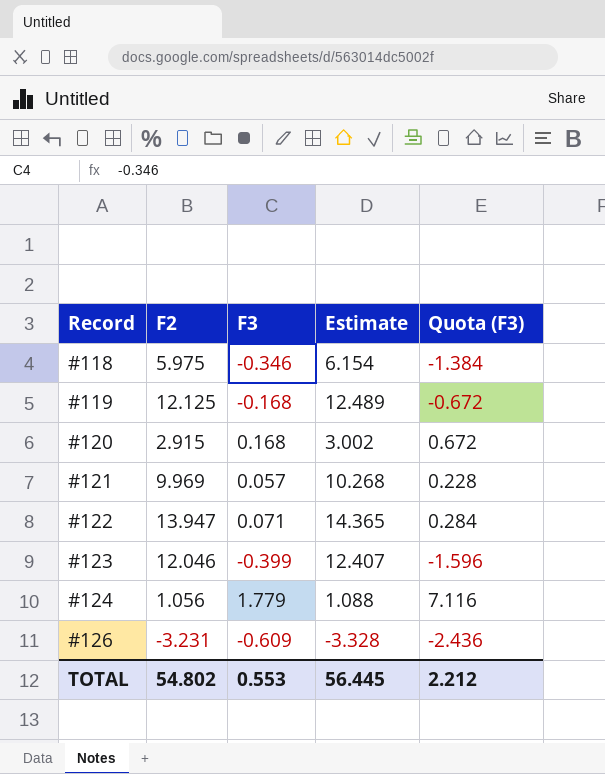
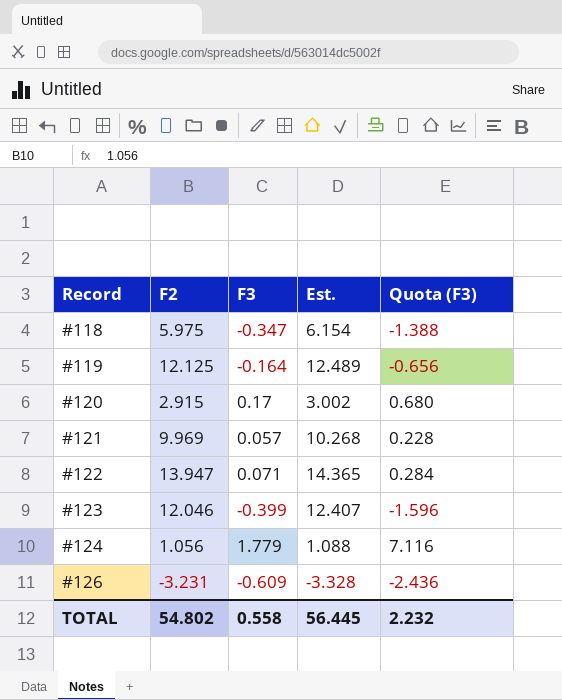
column name: Estimate -> Est.
#118 | F3: -0.346 -> -0.347
#118 | Quota (F3): -1.384 -> -1.388
#119 | F3: -0.168 -> -0.164
#119 | Quota (F3): -0.672 -> -0.656
#120 | F3: 0.168 -> 0.17
#120 | Quota (F3): 0.672 -> 0.680
TOTAL | F3: 0.553 -> 0.558
TOTAL | Quota (F3): 2.212 -> 2.232

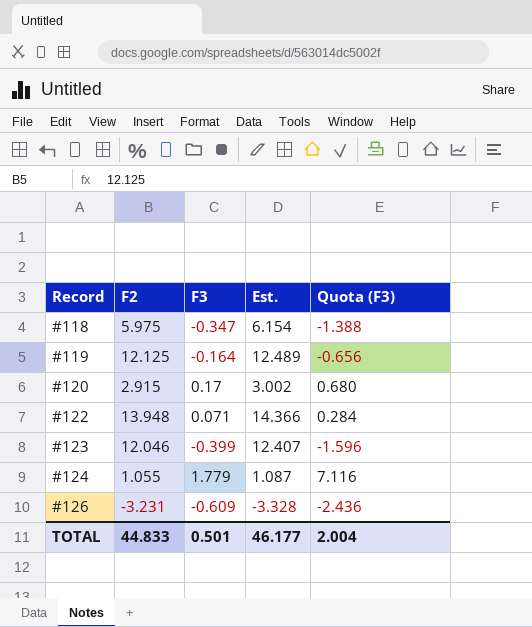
row #121: 9.969 | 0.057 | 10.268 | 0.228 -> none
#122 | F2: 13.947 -> 13.948
#122 | Est.: 14.365 -> 14.366
#124 | F2: 1.056 -> 1.055
#124 | Est.: 1.088 -> 1.087
TOTAL | F2: 54.802 -> 44.833
TOTAL | F3: 0.558 -> 0.501
TOTAL | Est.: 56.445 -> 46.177
TOTAL | Quota (F3): 2.232 -> 2.004

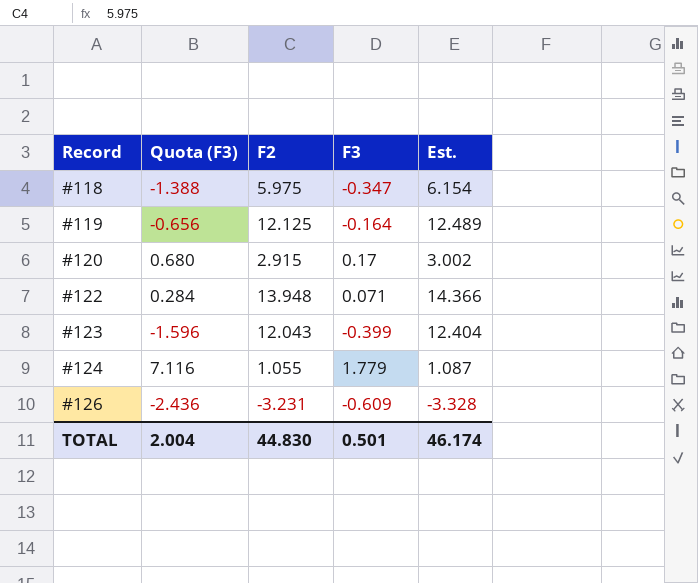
column Quota (F3) | position: 5 -> 2
#123 | F2: 12.046 -> 12.043
#123 | Est.: 12.407 -> 12.404
TOTAL | F2: 44.833 -> 44.830
TOTAL | Est.: 46.177 -> 46.174

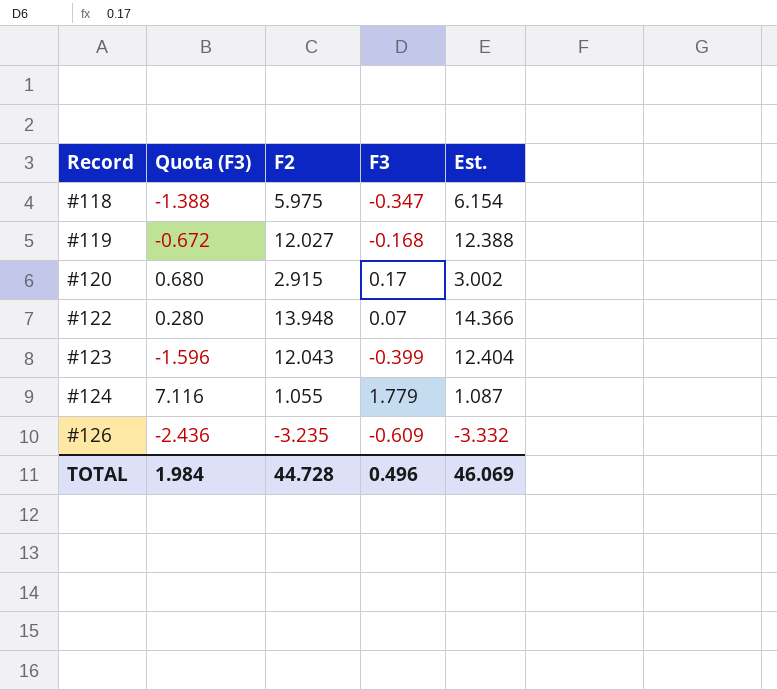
#119 | Quota (F3): -0.656 -> -0.672
#119 | F2: 12.125 -> 12.027
#119 | F3: -0.164 -> -0.168
#119 | Est.: 12.489 -> 12.388
#122 | Quota (F3): 0.284 -> 0.280
#122 | F3: 0.071 -> 0.07
#126 | F2: -3.231 -> -3.235
#126 | Est.: -3.328 -> -3.332
TOTAL | Quota (F3): 2.004 -> 1.984
TOTAL | F2: 44.830 -> 44.728
TOTAL | F3: 0.501 -> 0.496
TOTAL | Est.: 46.174 -> 46.069

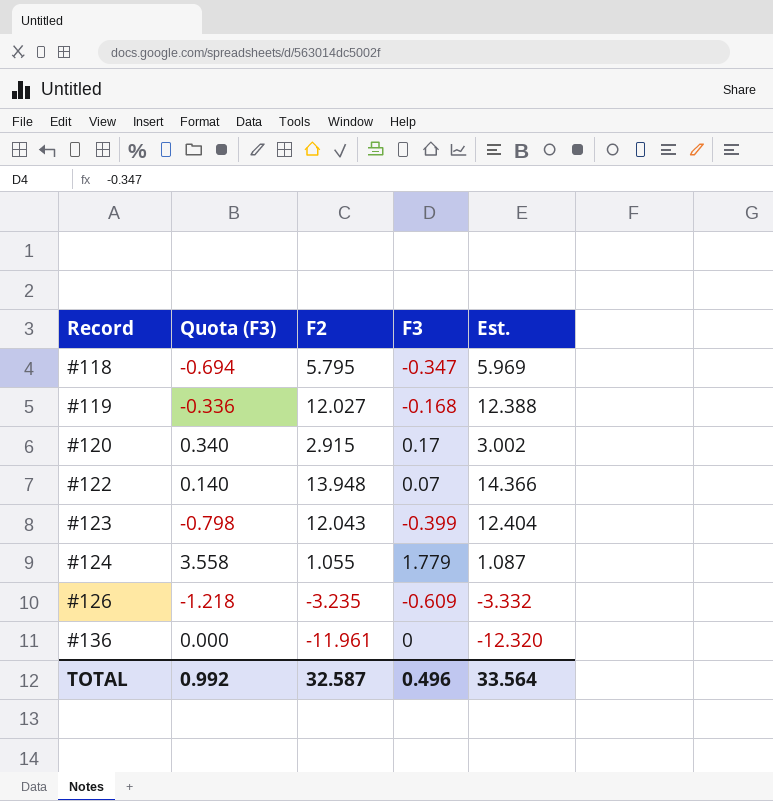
column Quota (F3) | formula: [F3] * 4 -> [F3] * 2
#118 | F2: 5.975 -> 5.795
#118 | Est.: 6.154 -> 5.969
row #136: none -> 0.000 | -11.961 | 0 | -12.320
TOTAL | Quota (F3): 1.984 -> 0.992
TOTAL | F2: 44.728 -> 32.587
TOTAL | Est.: 46.069 -> 33.564

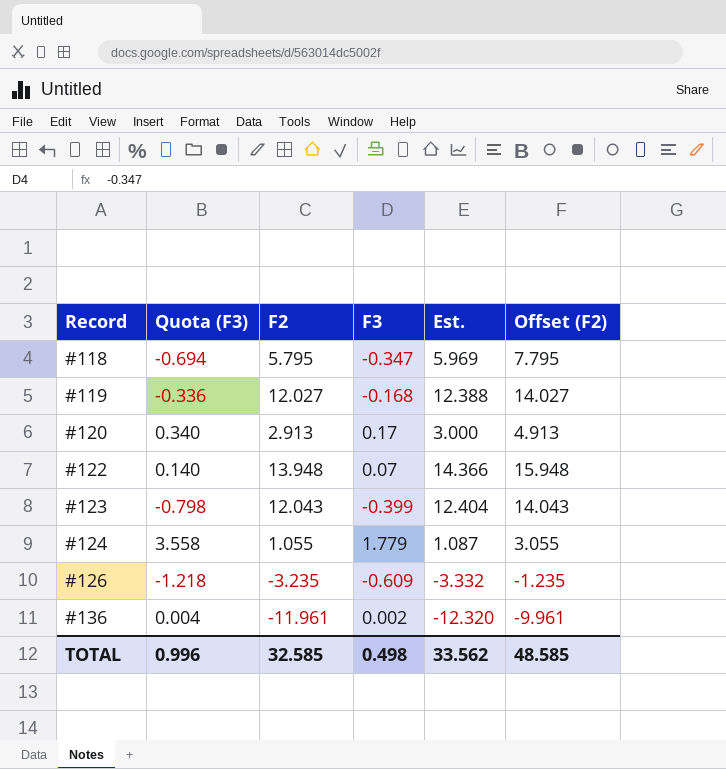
column Offset (F2) | formula: none -> [F2] + 2
#120 | F2: 2.915 -> 2.913
#120 | Est.: 3.002 -> 3.000
#136 | Quota (F3): 0.000 -> 0.004
#136 | F3: 0 -> 0.002
TOTAL | Quota (F3): 0.992 -> 0.996
TOTAL | F2: 32.587 -> 32.585
TOTAL | F3: 0.496 -> 0.498
TOTAL | Est.: 33.564 -> 33.562

